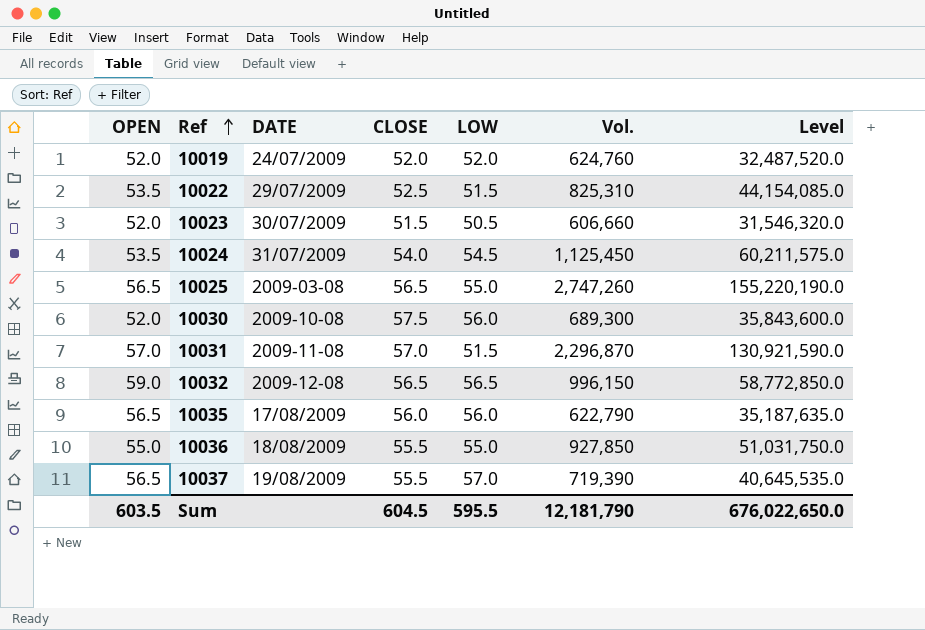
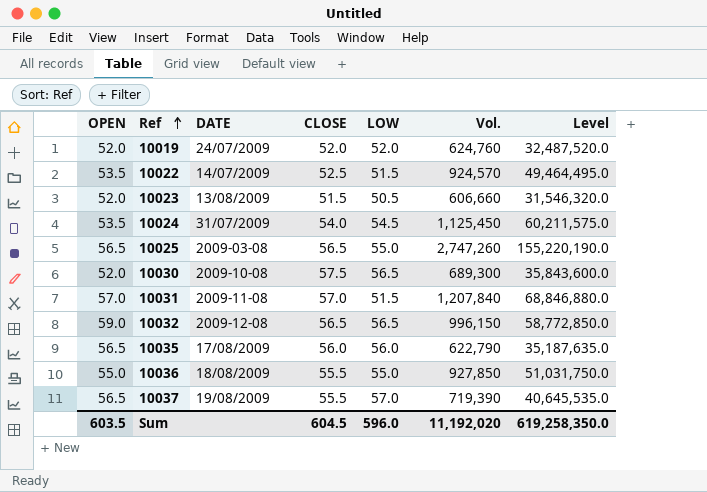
10022 | DATE: 29/07/2009 -> 14/07/2009
10022 | Vol.: 825,310 -> 924,570
10022 | Level: 44,154,085.0 -> 49,464,495.0
10023 | DATE: 30/07/2009 -> 13/08/2009
10030 | LOW: 56.0 -> 56.5
10031 | Vol.: 2,296,870 -> 1,207,840
10031 | Level: 130,921,590.0 -> 68,846,880.0
Sum | LOW: 595.5 -> 596.0
Sum | Vol.: 12,181,790 -> 11,192,020
Sum | Level: 676,022,650.0 -> 619,258,350.0

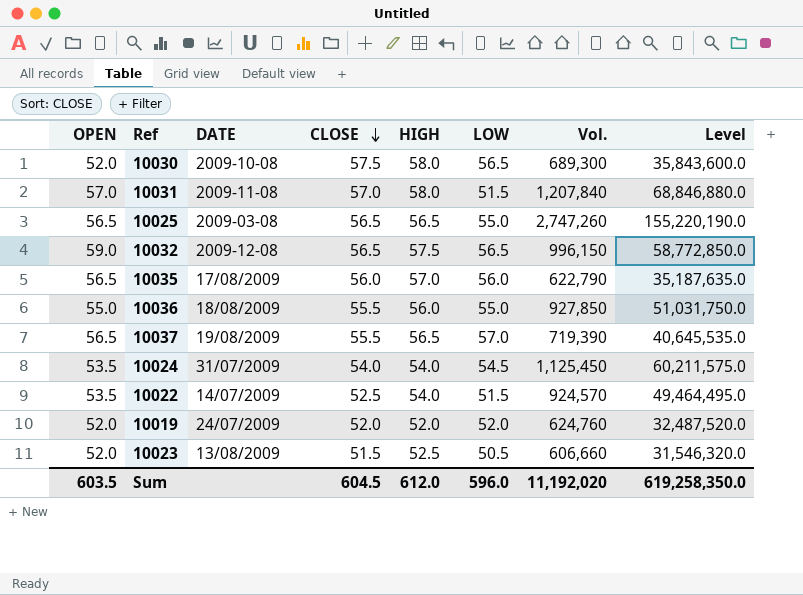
row order: Ref ascending -> CLOSE descending
column HIGH | position: none -> 5

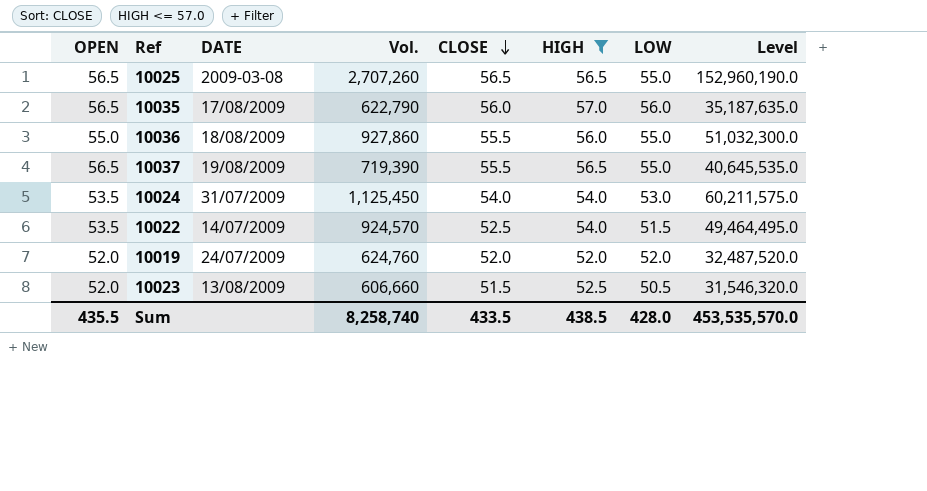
filter: none -> HIGH <= 57.0
column Vol. | position: 7 -> 4
10025 | Vol.: 2,747,260 -> 2,707,260
10025 | Level: 155,220,190.0 -> 152,960,190.0
10036 | Vol.: 927,850 -> 927,860
10036 | Level: 51,031,750.0 -> 51,032,300.0
10037 | LOW: 57.0 -> 55.0
10024 | LOW: 54.5 -> 53.0
Sum | OPEN: 603.5 -> 435.5
Sum | Vol.: 11,192,020 -> 8,258,740
Sum | CLOSE: 604.5 -> 433.5
Sum | HIGH: 612.0 -> 438.5
Sum | LOW: 596.0 -> 428.0
Sum | Level: 619,258,350.0 -> 453,535,570.0

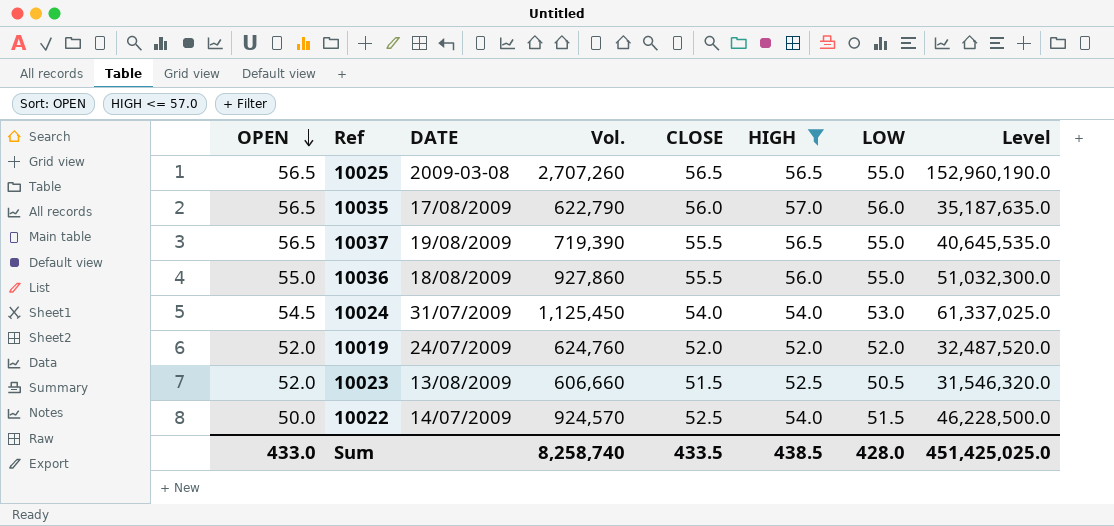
row order: CLOSE descending -> OPEN descending
10024 | OPEN: 53.5 -> 54.5
10024 | Level: 60,211,575.0 -> 61,337,025.0
10022 | OPEN: 53.5 -> 50.0
10022 | Level: 49,464,495.0 -> 46,228,500.0
Sum | OPEN: 435.5 -> 433.0
Sum | Level: 453,535,570.0 -> 451,425,025.0

